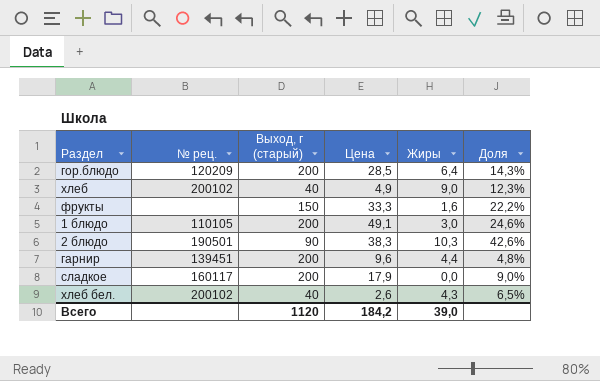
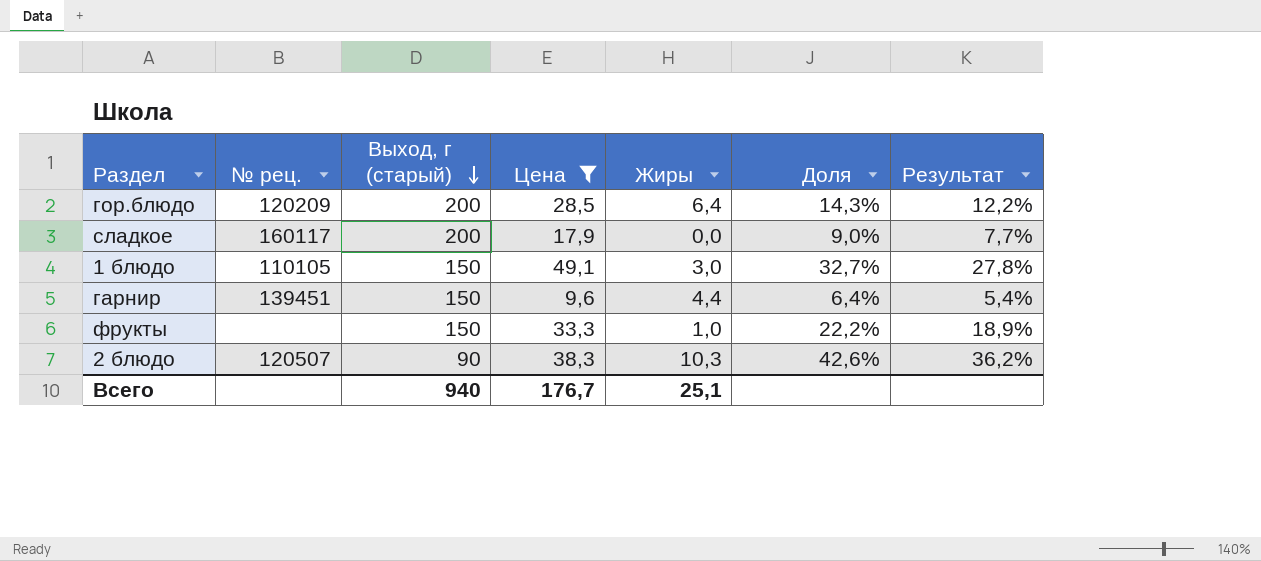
filter: none -> Цена >= 9,6
row order: none -> Выход, г (старый) descending
column Результат | formula: none -> [Доля] * 0,85
1 блюдо | Выход, г (старый): 200 -> 150
1 блюдо | Доля: 24,6% -> 32,7%
гарнир | Выход, г (старый): 200 -> 150
гарнир | Доля: 4,8% -> 6,4%
фрукты | Жиры: 1,6 -> 1,0
2 блюдо | № рец.: 190501 -> 120507
Всего | Выход, г (старый): 1120 -> 940
Всего | Цена: 184,2 -> 176,7
Всего | Жиры: 39,0 -> 25,1

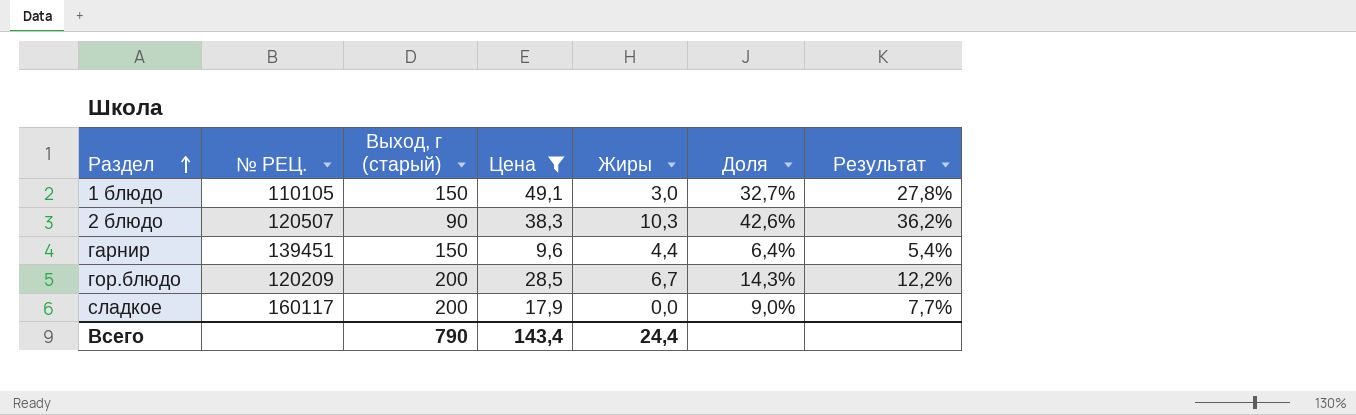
row order: Выход, г (старый) descending -> Раздел ascending
column name: № рец. -> № РЕЦ.
row фрукты: none | 150 | 33,3 | 1,0 | 22,2% | 18,9% -> none
гор.блюдо | Жиры: 6,4 -> 6,7
Всего | Выход, г (старый): 940 -> 790
Всего | Цена: 176,7 -> 143,4
Всего | Жиры: 25,1 -> 24,4

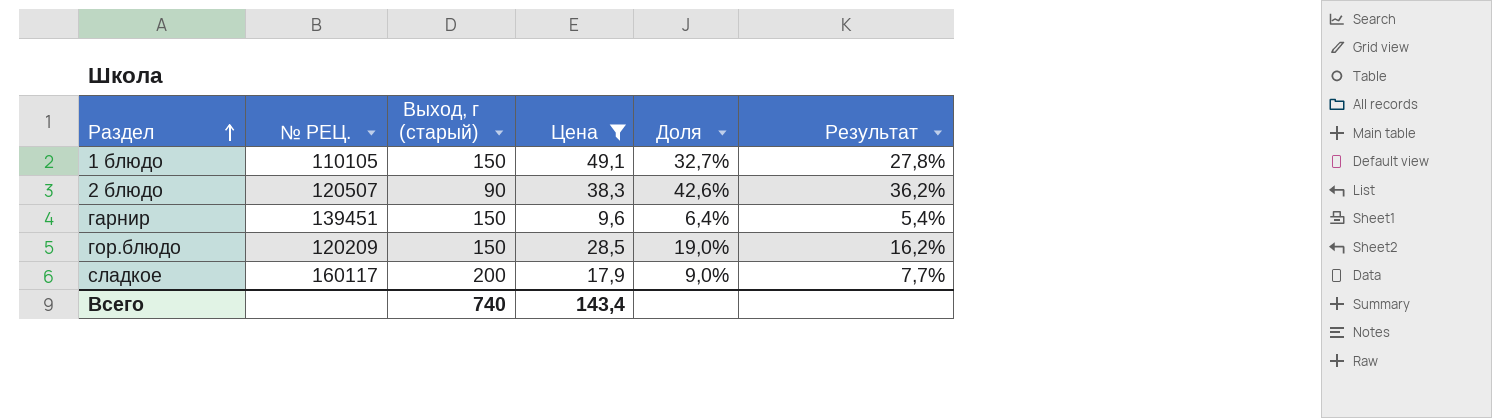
column Жиры | position: 5 -> none
гор.блюдо | Выход, г (старый): 200 -> 150
гор.блюдо | Доля: 14,3% -> 19,0%
гор.блюдо | Результат: 12,2% -> 16,2%
Всего | Выход, г (старый): 790 -> 740

